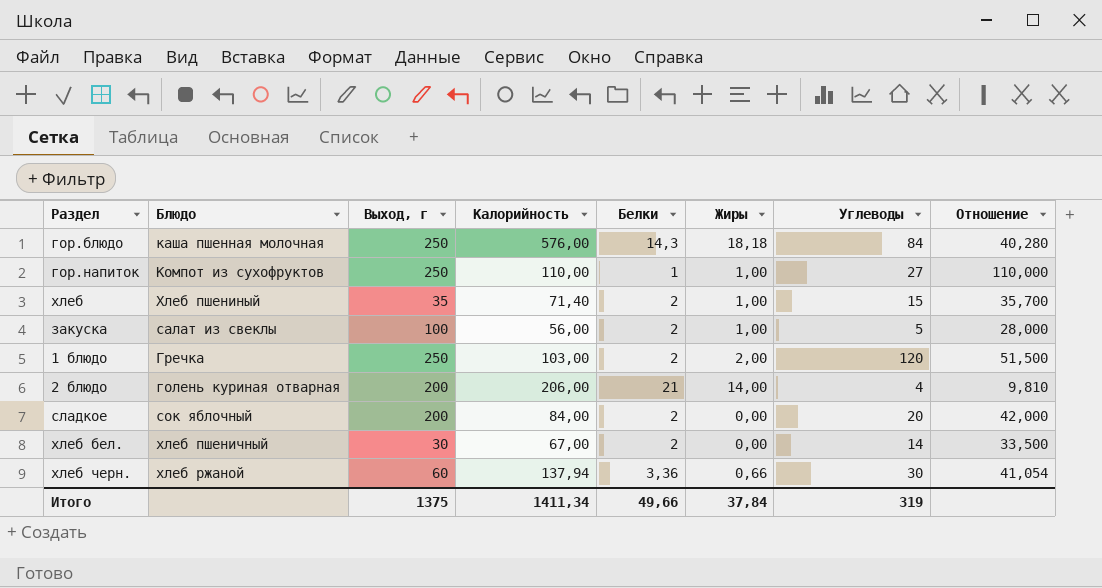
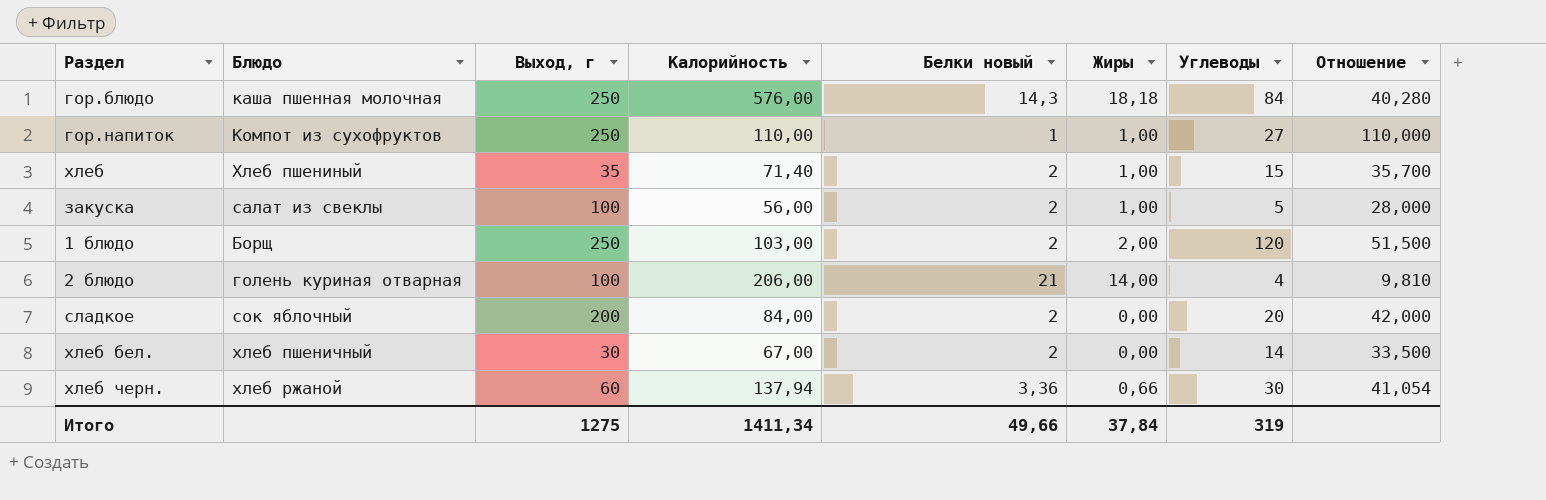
column name: Белки -> Белки новый
1 блюдо | Блюдо: Гречка -> Борщ
2 блюдо | Выход, г: 200 -> 100
Итого | Выход, г: 1375 -> 1275

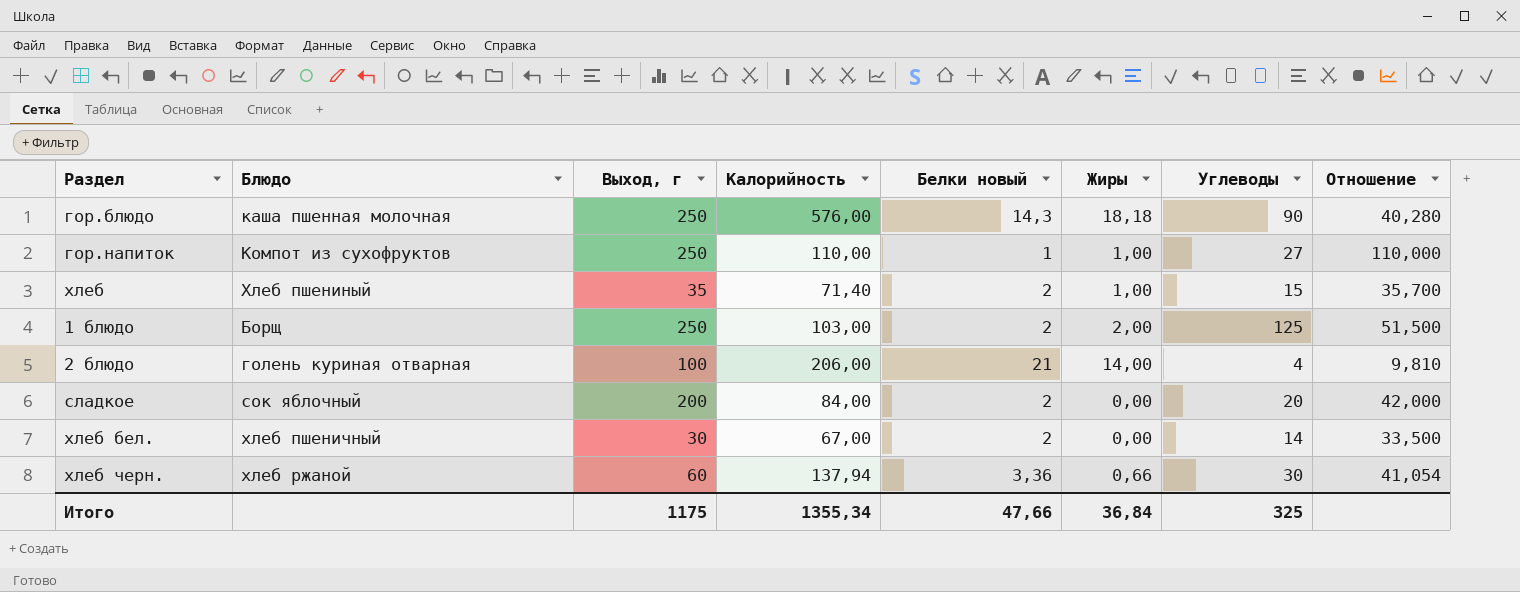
row закуска: салат из свеклы | 100 | 56,00 | 2 | 1,00 | 5 | 28,000 -> none
гор.блюдо | Углеводы: 84 -> 90
1 блюдо | Углеводы: 120 -> 125
Итого | Выход, г: 1275 -> 1175
Итого | Калорийность: 1411,34 -> 1355,34
Итого | Белки новый: 49,66 -> 47,66
Итого | Жиры: 37,84 -> 36,84
Итого | Углеводы: 319 -> 325

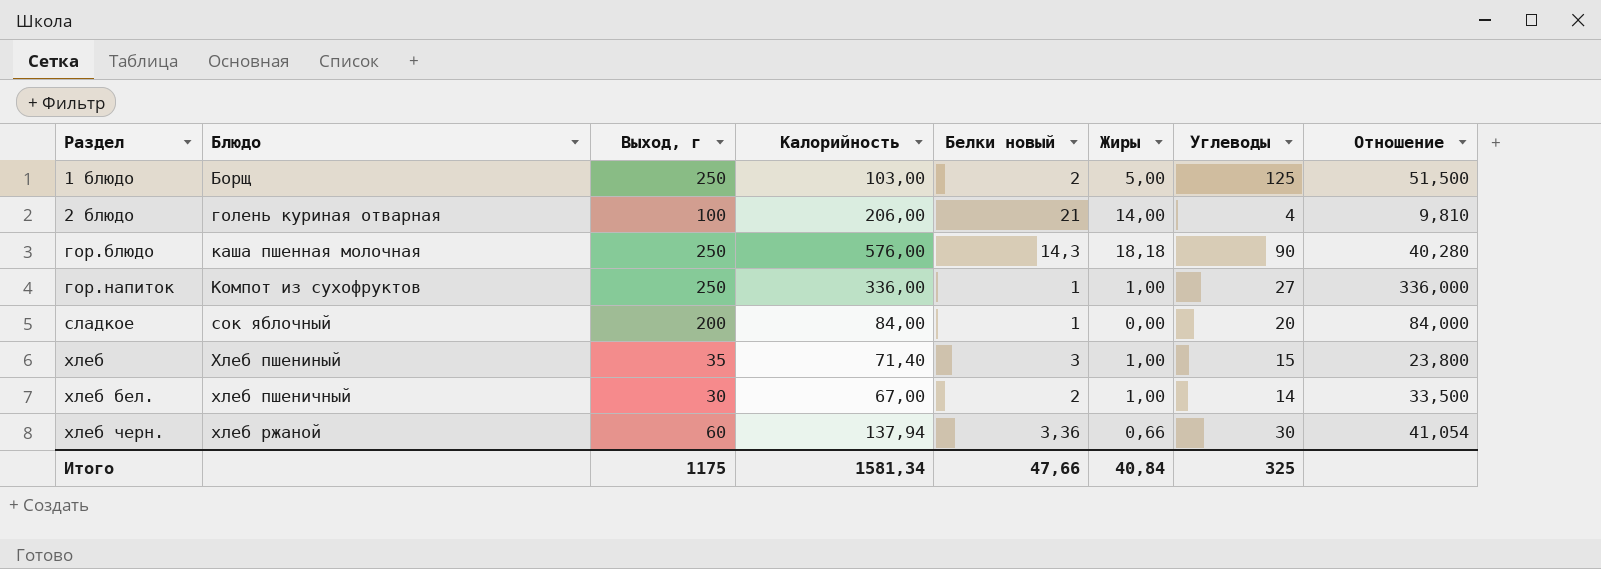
row order: none -> Раздел ascending
1 блюдо | Жиры: 2,00 -> 5,00
гор.напиток | Калорийность: 110,00 -> 336,00
гор.напиток | Отношение: 110,000 -> 336,000
сладкое | Белки новый: 2 -> 1
сладкое | Отношение: 42,000 -> 84,000
хлеб | Белки новый: 2 -> 3
хлеб | Отношение: 35,700 -> 23,800
хлеб бел. | Жиры: 0,00 -> 1,00
Итого | Калорийность: 1355,34 -> 1581,34
Итого | Жиры: 36,84 -> 40,84

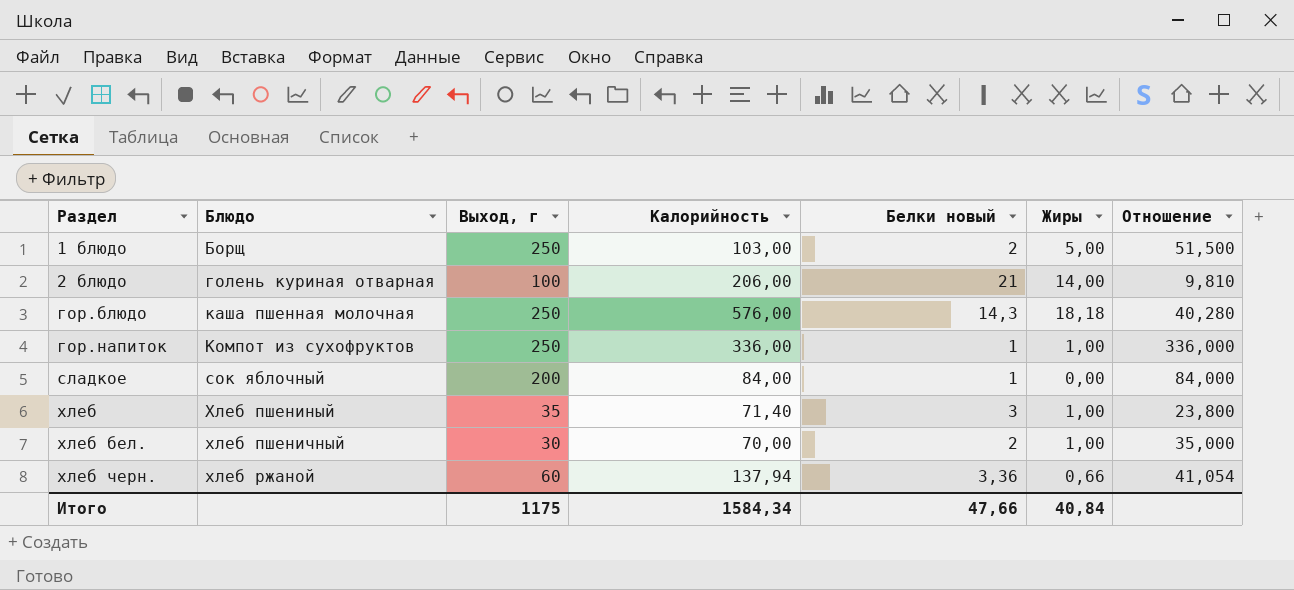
column Углеводы | position: 7 -> none
хлеб бел. | Калорийность: 67,00 -> 70,00
хлеб бел. | Отношение: 33,500 -> 35,000
Итого | Калорийность: 1581,34 -> 1584,34

